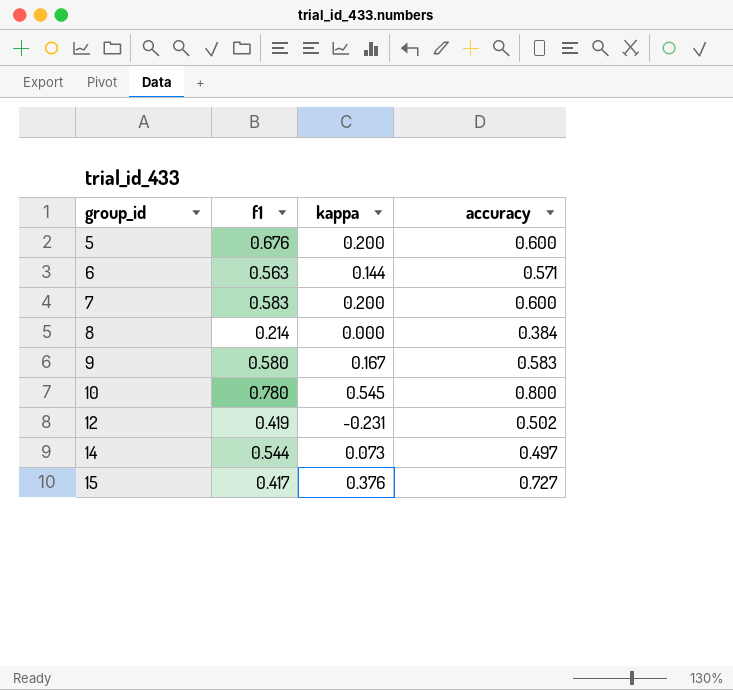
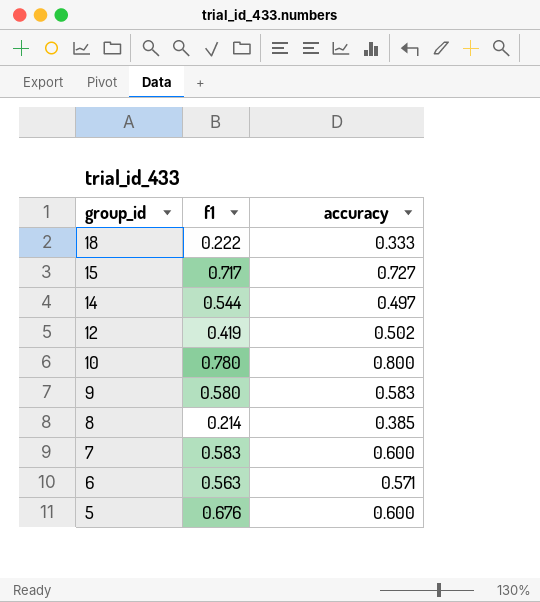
row order: group_id ascending -> group_id descending
column kappa | position: 3 -> none
row 18: none -> 0.222 | 0.333
15 | f1: 0.417 -> 0.717
8 | accuracy: 0.384 -> 0.385

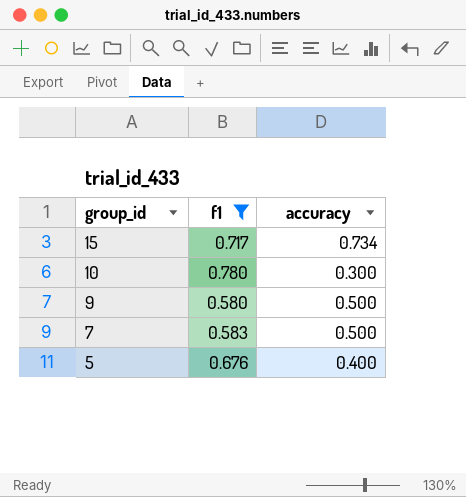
filter: none -> f1 >= 0.580
15 | accuracy: 0.727 -> 0.734
10 | accuracy: 0.800 -> 0.300
9 | accuracy: 0.583 -> 0.500
7 | accuracy: 0.600 -> 0.500
5 | accuracy: 0.600 -> 0.400

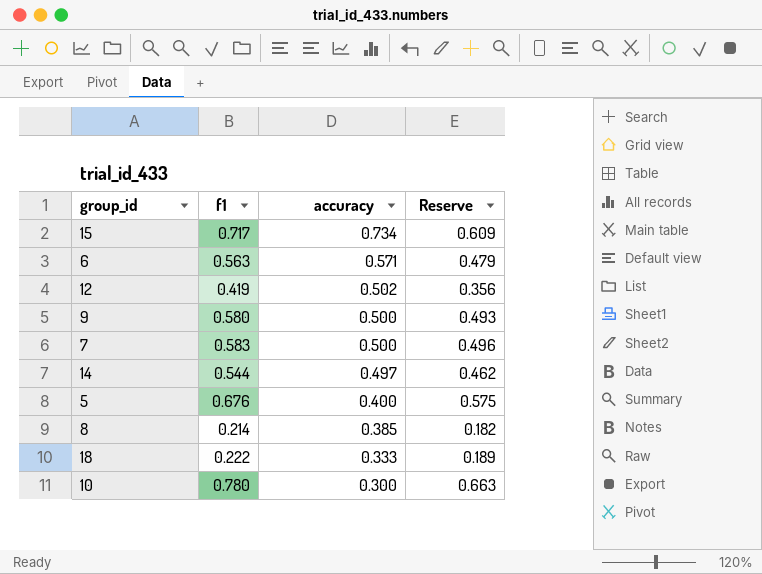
filter: f1 >= 0.580 -> none
row order: group_id descending -> accuracy descending
column Reserve | formula: none -> [f1] * 0.85

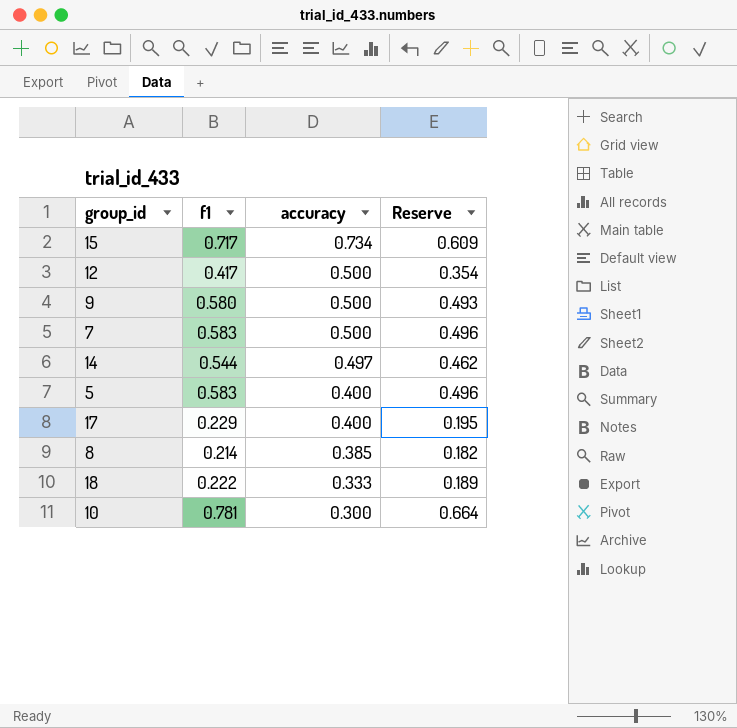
row 6: 0.563 | 0.571 | 0.479 -> none
12 | f1: 0.419 -> 0.417
12 | accuracy: 0.502 -> 0.500
12 | Reserve: 0.356 -> 0.354
5 | f1: 0.676 -> 0.583
5 | Reserve: 0.575 -> 0.496
row 17: none -> 0.229 | 0.400 | 0.195
10 | f1: 0.780 -> 0.781
10 | Reserve: 0.663 -> 0.664

